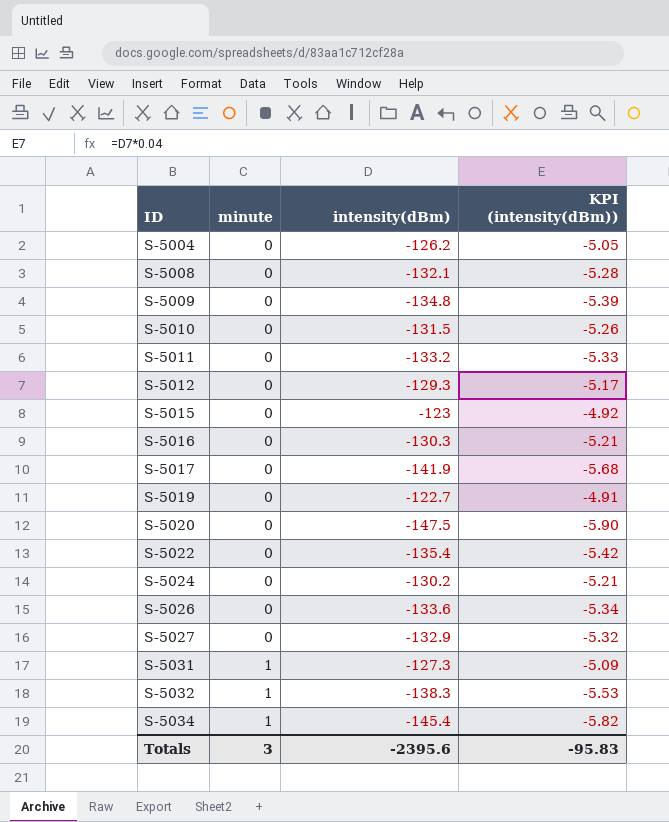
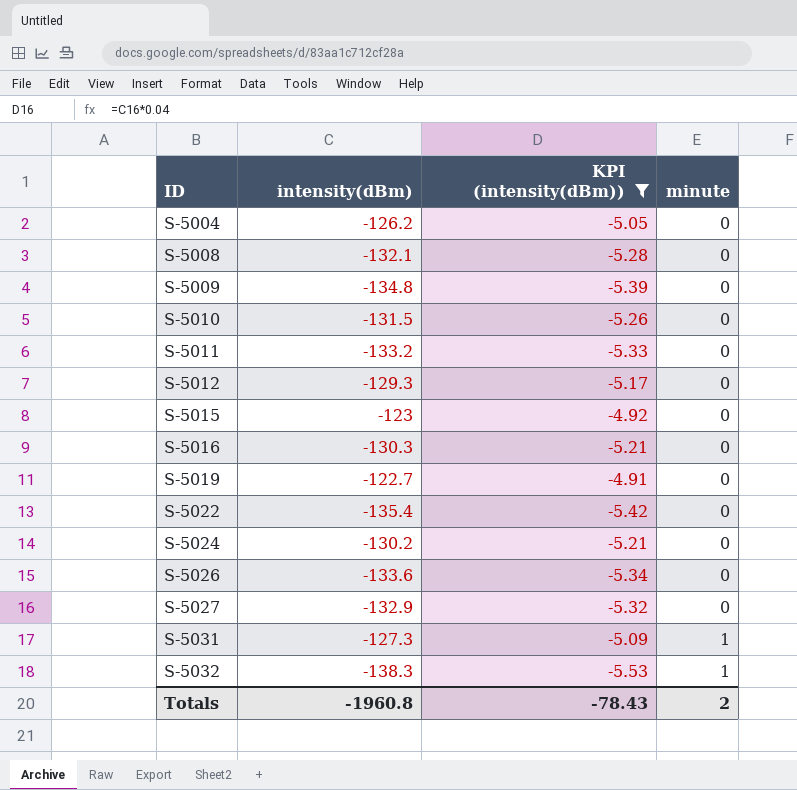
filter: none -> KPI (intensity(dBm)) >= -5.53
column minute | position: 2 -> 4
Totals | intensity(dBm): -2395.6 -> -1960.8
Totals | KPI (intensity(dBm)): -95.83 -> -78.43
Totals | minute: 3 -> 2

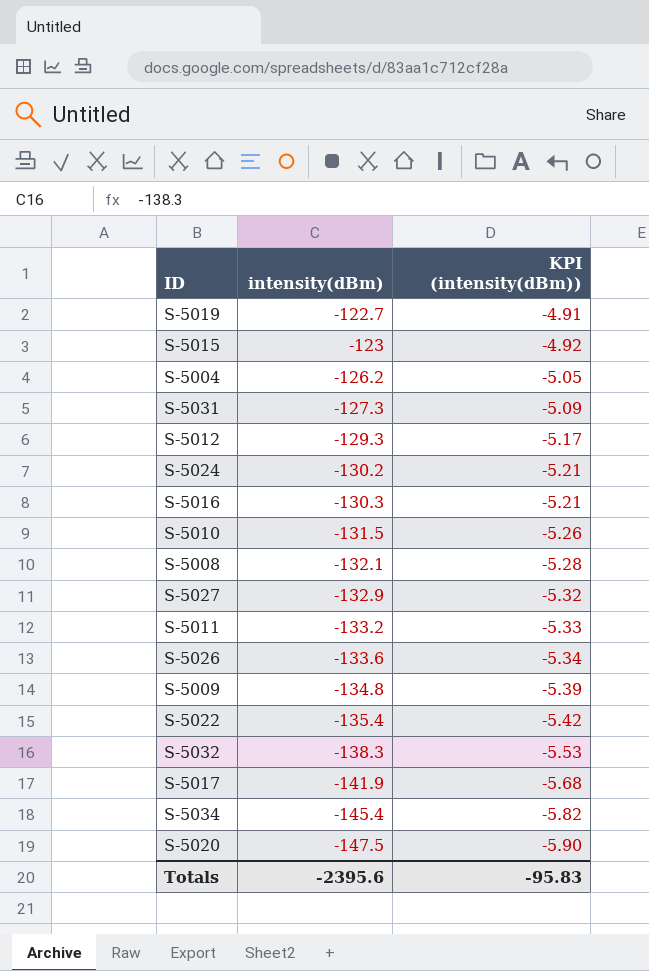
filter: KPI (intensity(dBm)) >= -5.53 -> none
row order: ID ascending -> intensity(dBm) descending
column minute | position: 4 -> none
Totals | intensity(dBm): -1960.8 -> -2395.6
Totals | KPI (intensity(dBm)): -78.43 -> -95.83

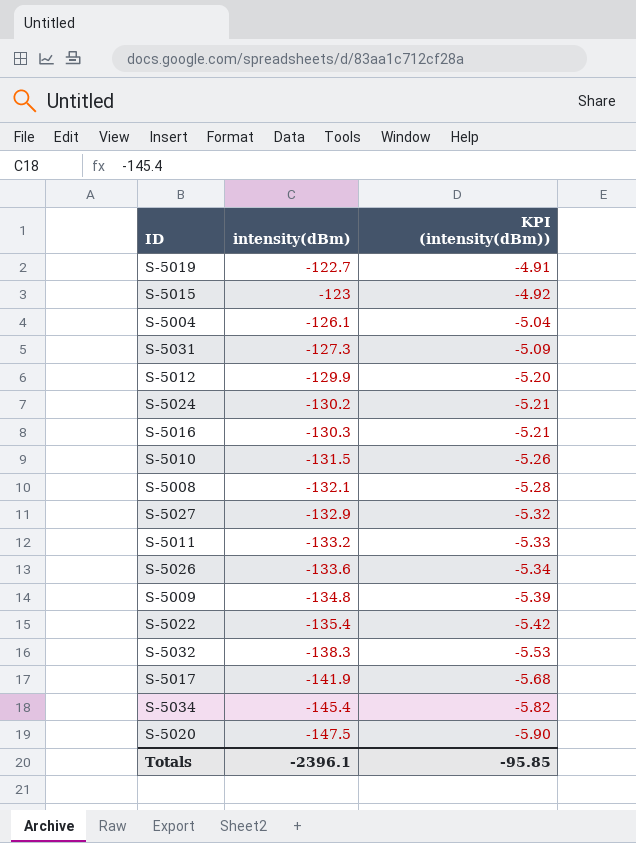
S-5004 | intensity(dBm): -126.2 -> -126.1
S-5004 | KPI (intensity(dBm)): -5.05 -> -5.04
S-5012 | intensity(dBm): -129.3 -> -129.9
S-5012 | KPI (intensity(dBm)): -5.17 -> -5.20
Totals | intensity(dBm): -2395.6 -> -2396.1
Totals | KPI (intensity(dBm)): -95.83 -> -95.85

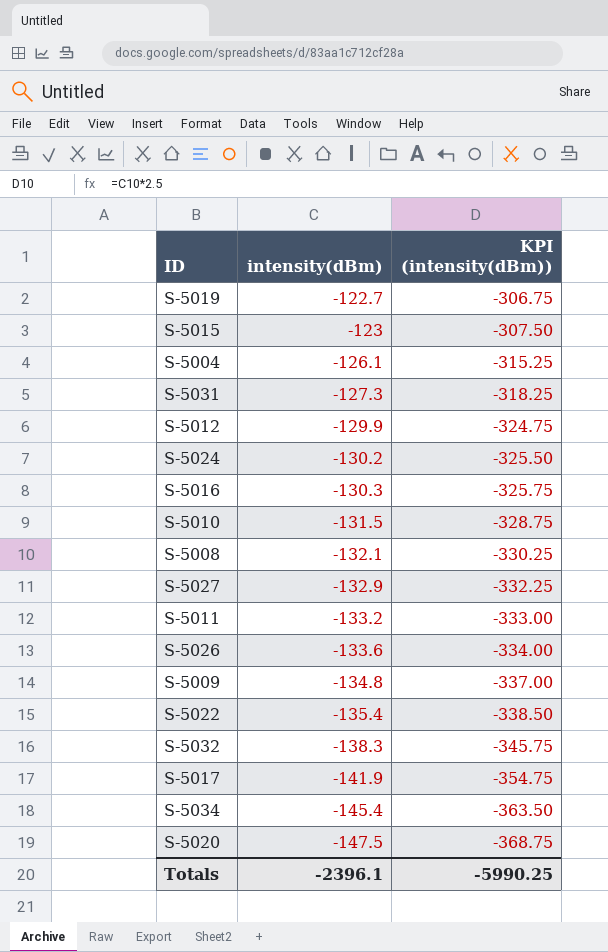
column KPI (intensity(dBm)) | formula: [intensity(dBm)] * 0.04 -> [intensity(dBm)] * 2.5
Totals | KPI (intensity(dBm)): -95.85 -> -5990.25

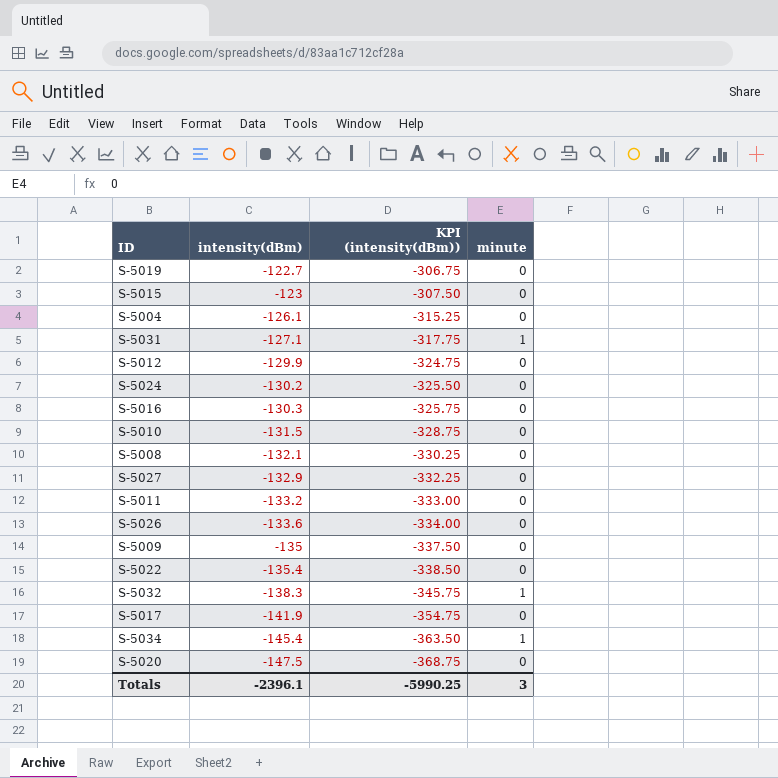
column minute | position: none -> 4
S-5031 | intensity(dBm): -127.3 -> -127.1
S-5031 | KPI (intensity(dBm)): -318.25 -> -317.75
S-5009 | intensity(dBm): -134.8 -> -135
S-5009 | KPI (intensity(dBm)): -337.00 -> -337.50

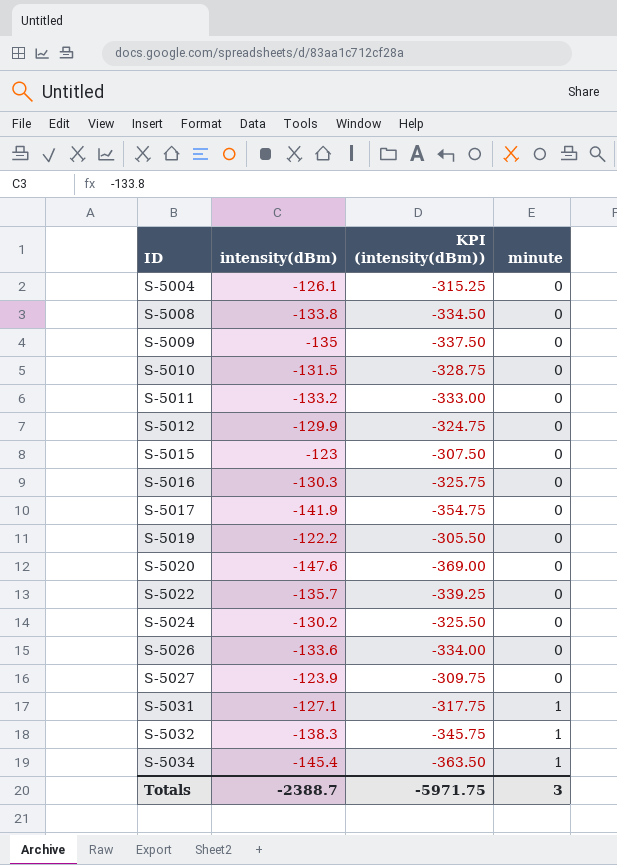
row order: intensity(dBm) descending -> ID ascending
S-5008 | intensity(dBm): -132.1 -> -133.8
S-5008 | KPI (intensity(dBm)): -330.25 -> -334.50
S-5019 | intensity(dBm): -122.7 -> -122.2
S-5019 | KPI (intensity(dBm)): -306.75 -> -305.50
S-5020 | intensity(dBm): -147.5 -> -147.6
S-5020 | KPI (intensity(dBm)): -368.75 -> -369.00
S-5022 | intensity(dBm): -135.4 -> -135.7
S-5022 | KPI (intensity(dBm)): -338.50 -> -339.25
S-5027 | intensity(dBm): -132.9 -> -123.9
S-5027 | KPI (intensity(dBm)): -332.25 -> -309.75
Totals | intensity(dBm): -2396.1 -> -2388.7
Totals | KPI (intensity(dBm)): -5990.25 -> -5971.75

